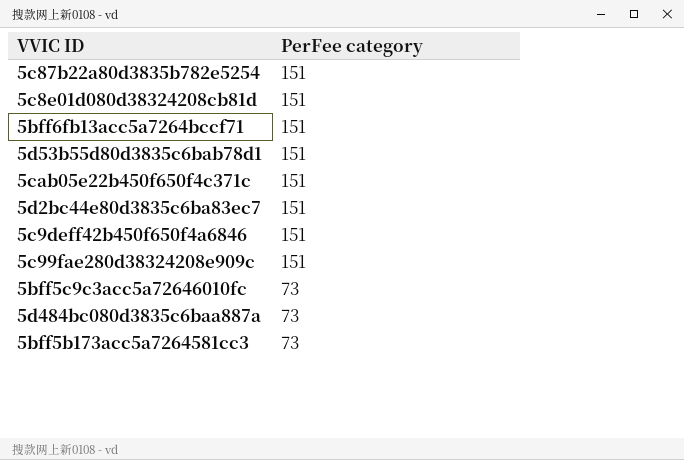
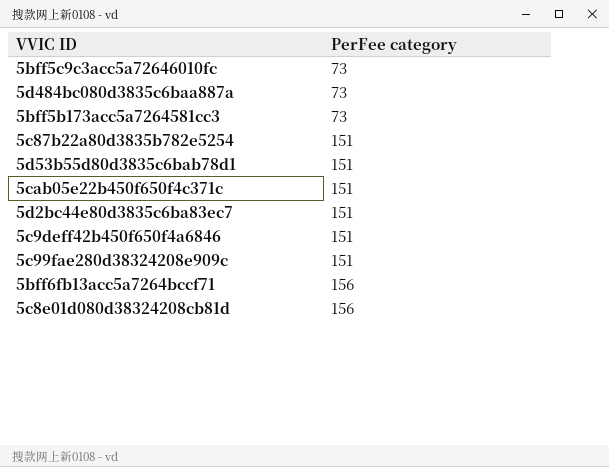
row order: PerFee category descending -> PerFee category ascending
5bff6fb13acc5a7264bccf71 | PerFee category: 151 -> 156
5c8e01d080d38324208cb81d | PerFee category: 151 -> 156

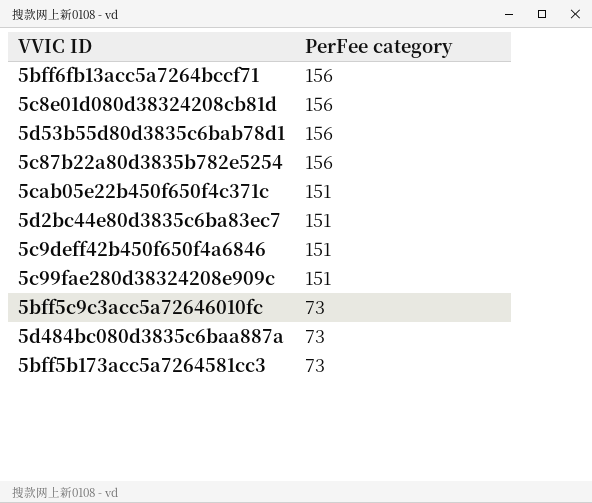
row order: PerFee category ascending -> PerFee category descending
5d53b55d80d3835c6bab78d1 | PerFee category: 151 -> 156
5c87b22a80d3835b782e5254 | PerFee category: 151 -> 156

